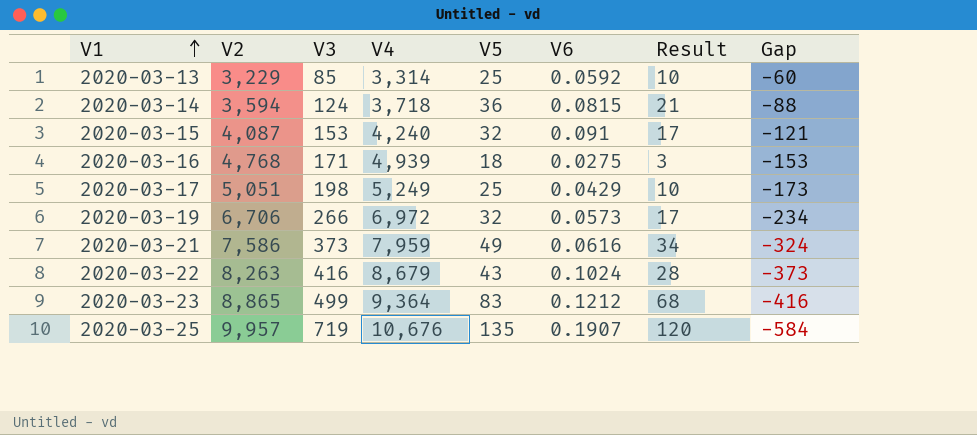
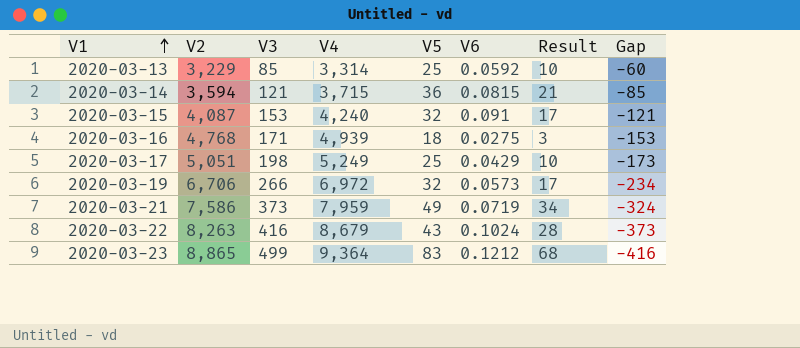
row 2020-03-25: 9,957 | 719 | 10,676 | 135 | 0.1907 | 120 | -584 -> none
2020-03-14 | V3: 124 -> 121
2020-03-14 | V4: 3,718 -> 3,715
2020-03-14 | Gap: -88 -> -85
2020-03-21 | V6: 0.0616 -> 0.0719

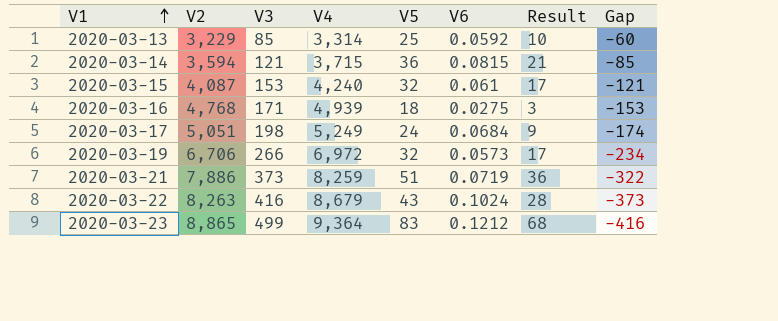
2020-03-15 | V6: 0.091 -> 0.061
2020-03-17 | V5: 25 -> 24
2020-03-17 | V6: 0.0429 -> 0.0684
2020-03-17 | Result: 10 -> 9
2020-03-17 | Gap: -173 -> -174
2020-03-21 | V2: 7,586 -> 7,886
2020-03-21 | V4: 7,959 -> 8,259
2020-03-21 | V5: 49 -> 51
2020-03-21 | Result: 34 -> 36
2020-03-21 | Gap: -324 -> -322

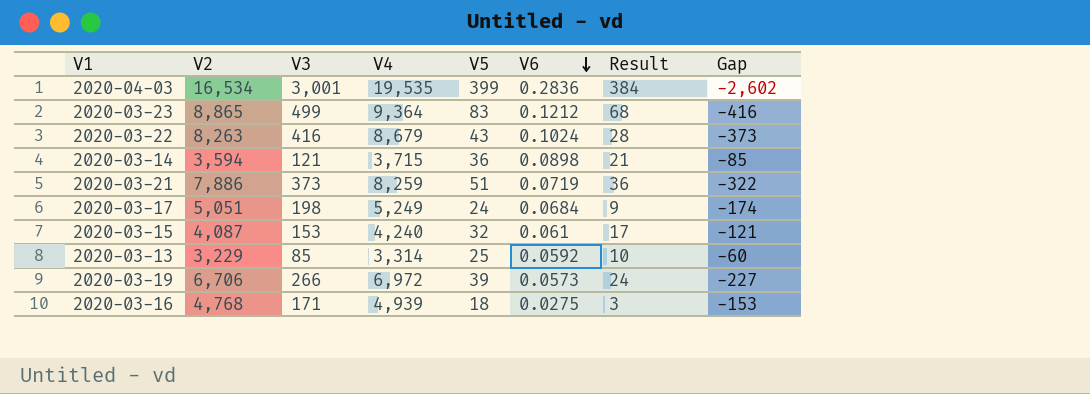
row order: V1 ascending -> V6 descending
row 2020-04-03: none -> 16,534 | 3,001 | 19,535 | 399 | 0.2836 | 384 | -2,602
2020-03-14 | V6: 0.0815 -> 0.0898
2020-03-19 | V5: 32 -> 39
2020-03-19 | Result: 17 -> 24
2020-03-19 | Gap: -234 -> -227

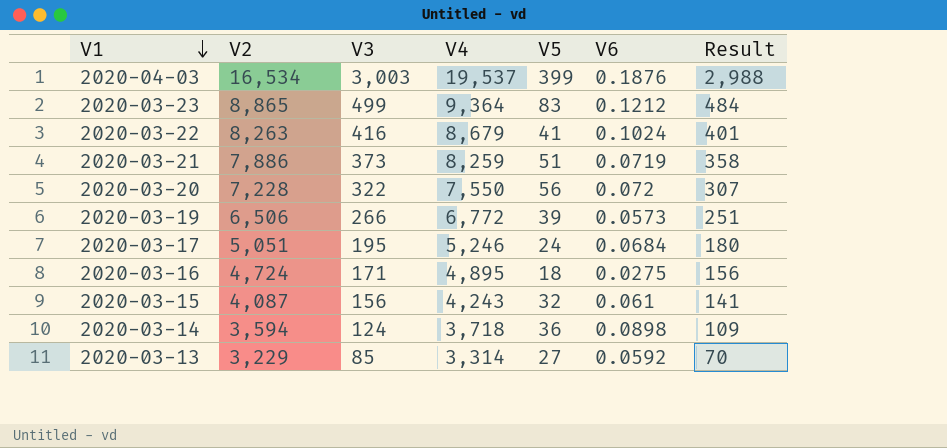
row order: V6 descending -> V1 descending
column Gap | formula: [V5] - [V3] -> none
column Result | formula: [V5] - 15 -> [V3] - 15
2020-04-03 | V3: 3,001 -> 3,003
2020-04-03 | V4: 19,535 -> 19,537
2020-04-03 | V6: 0.2836 -> 0.1876
2020-03-22 | V5: 43 -> 41
row 2020-03-20: none -> 7,228 | 322 | 7,550 | 56 | 0.072 | 307
2020-03-19 | V2: 6,706 -> 6,506
2020-03-19 | V4: 6,972 -> 6,772
2020-03-17 | V3: 198 -> 195
2020-03-17 | V4: 5,249 -> 5,246
2020-03-16 | V2: 4,768 -> 4,724
2020-03-16 | V4: 4,939 -> 4,895
2020-03-15 | V3: 153 -> 156
2020-03-15 | V4: 4,240 -> 4,243
2020-03-14 | V3: 121 -> 124
2020-03-14 | V4: 3,715 -> 3,718
2020-03-13 | V5: 25 -> 27

